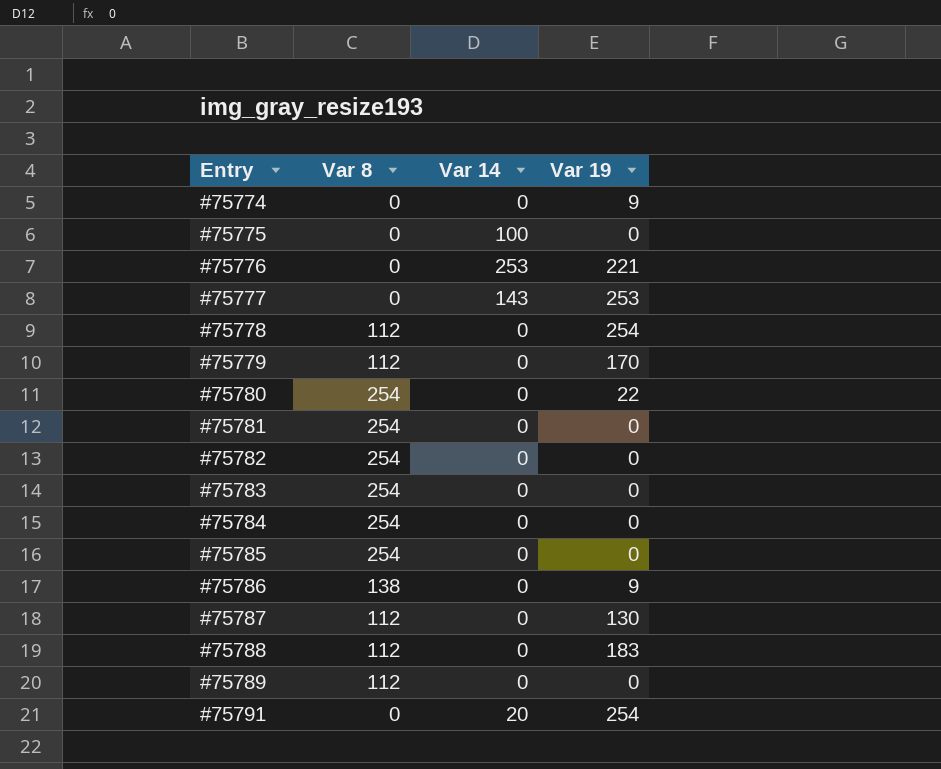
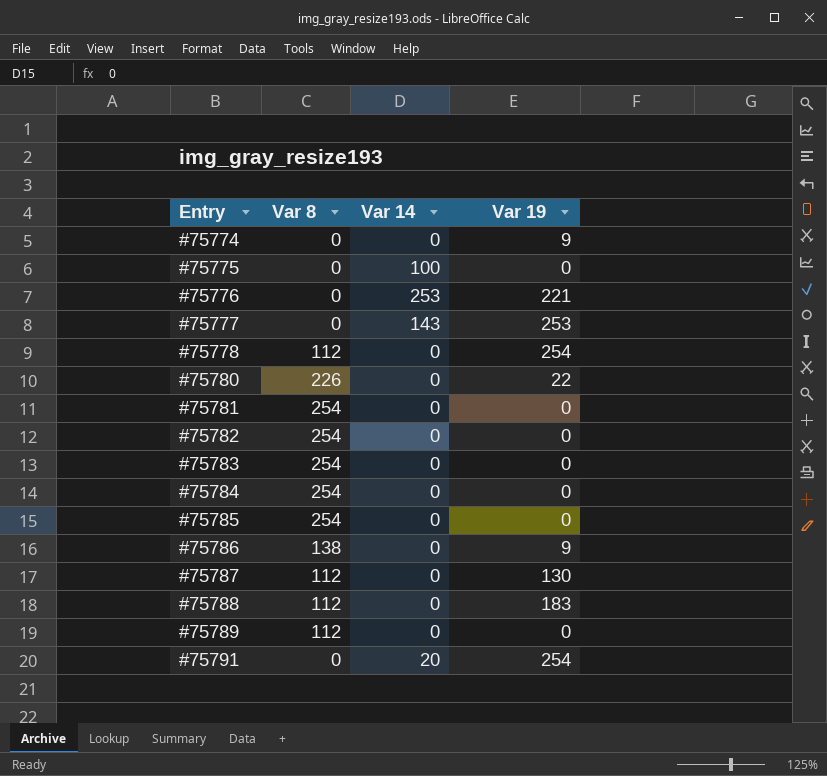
row #75779: 112 | 0 | 170 -> none
#75780 | Var 8: 254 -> 226

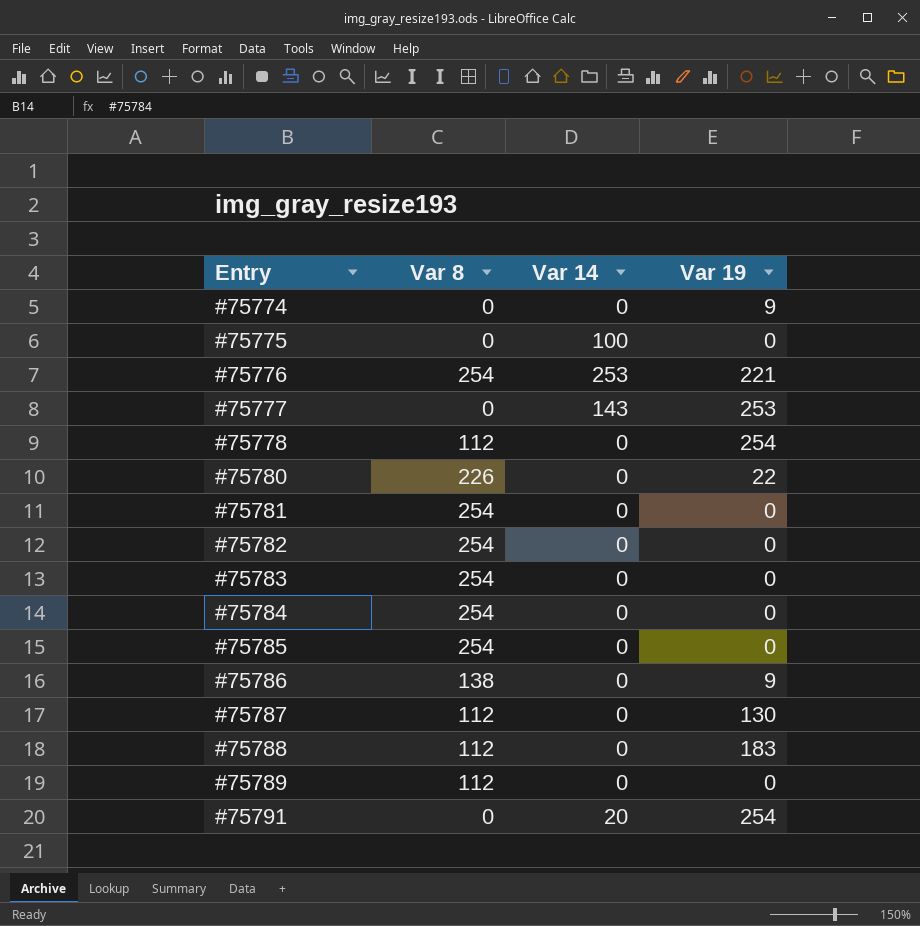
#75776 | Var 8: 0 -> 254

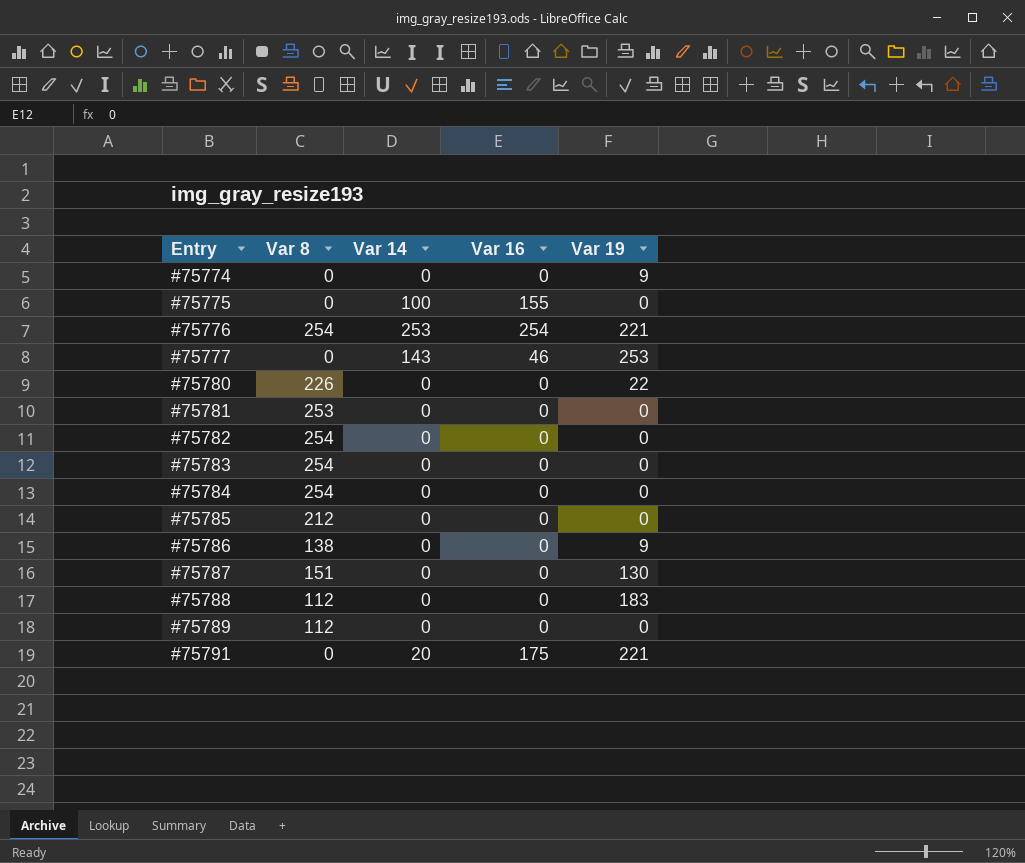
column Var 16 | position: none -> 4
row #75778: 112 | 0 | 254 -> none
#75781 | Var 8: 254 -> 253
#75785 | Var 8: 254 -> 212
#75787 | Var 8: 112 -> 151
#75791 | Var 19: 254 -> 221

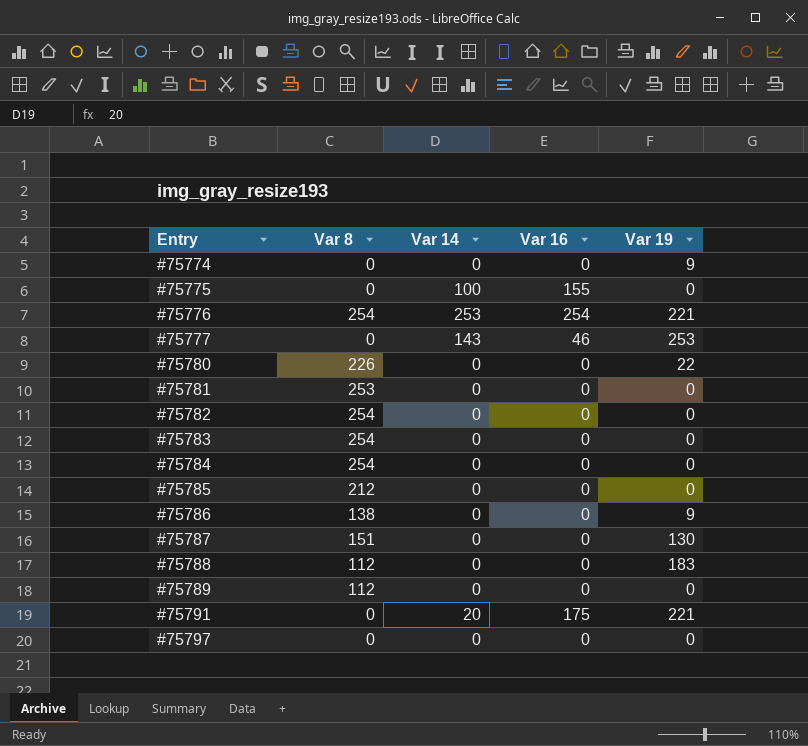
row #75797: none -> 0 | 0 | 0 | 0

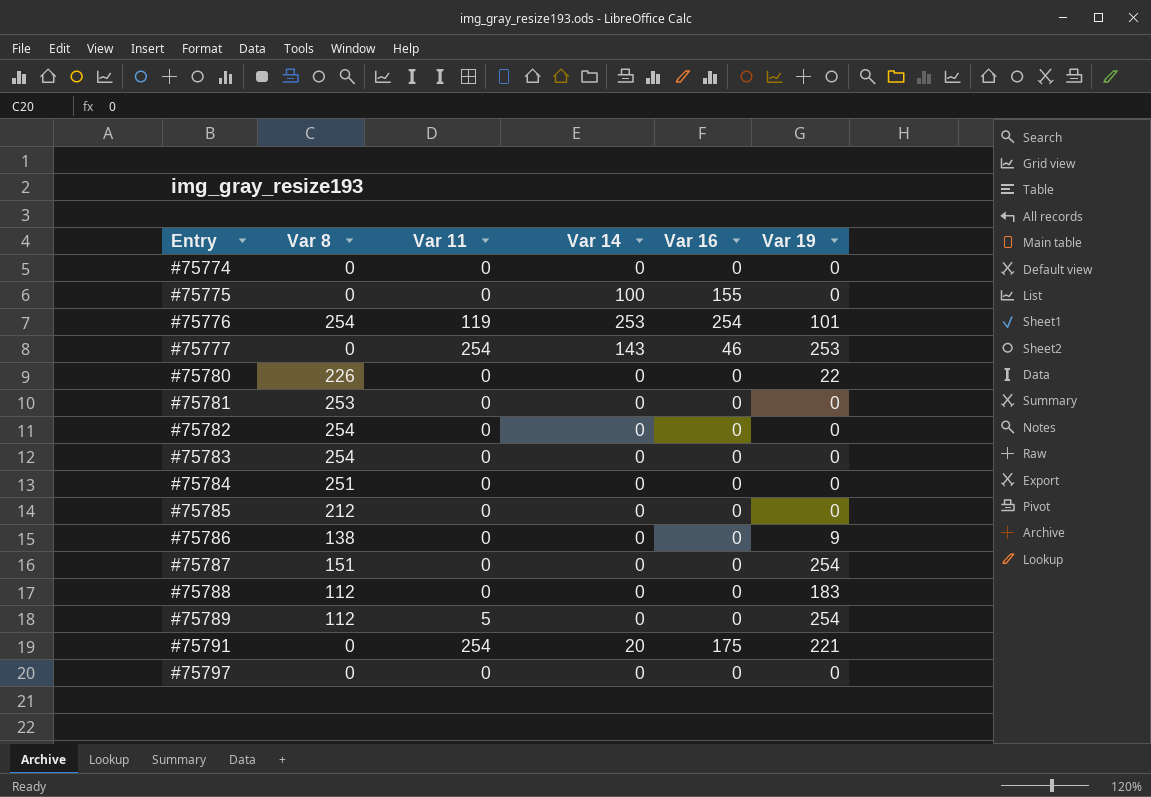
column Var 11 | position: none -> 3
#75774 | Var 19: 9 -> 0
#75776 | Var 19: 221 -> 101
#75784 | Var 8: 254 -> 251
#75787 | Var 19: 130 -> 254
#75789 | Var 19: 0 -> 254

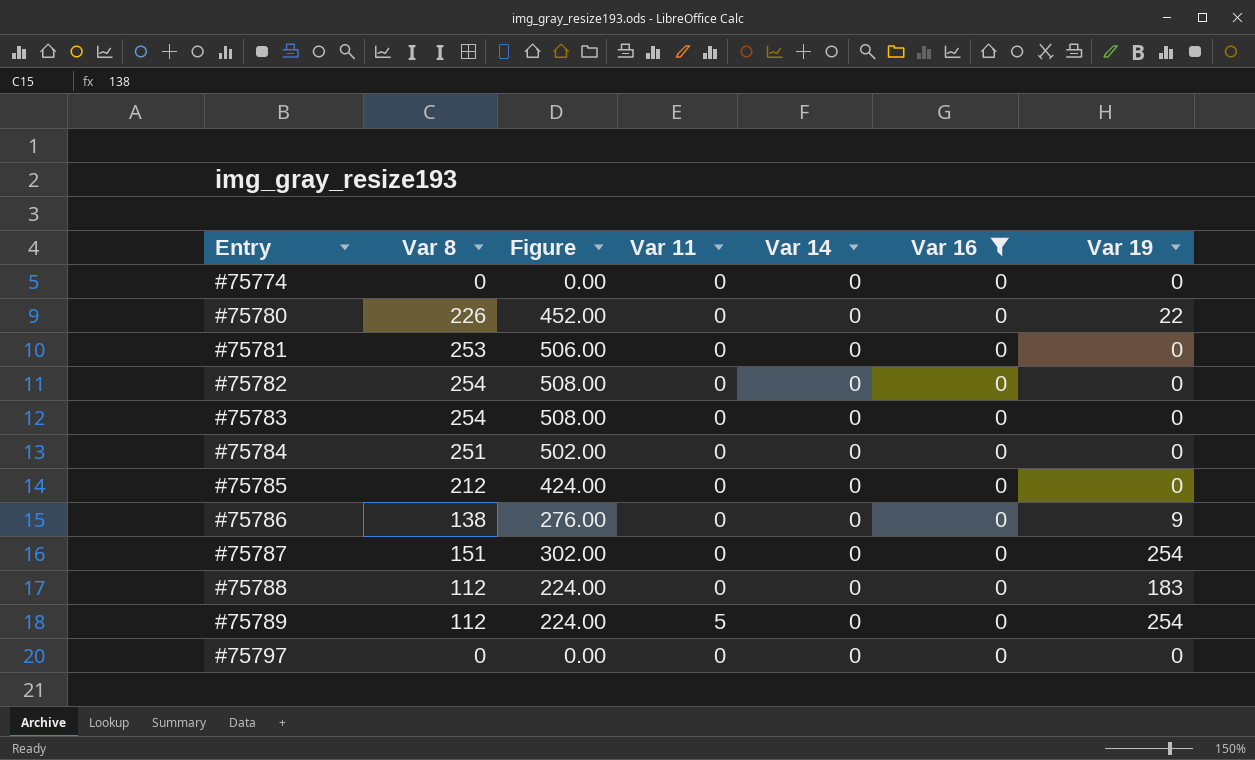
filter: none -> Var 16 = 0
column Figure | formula: none -> [Var 8] * 2

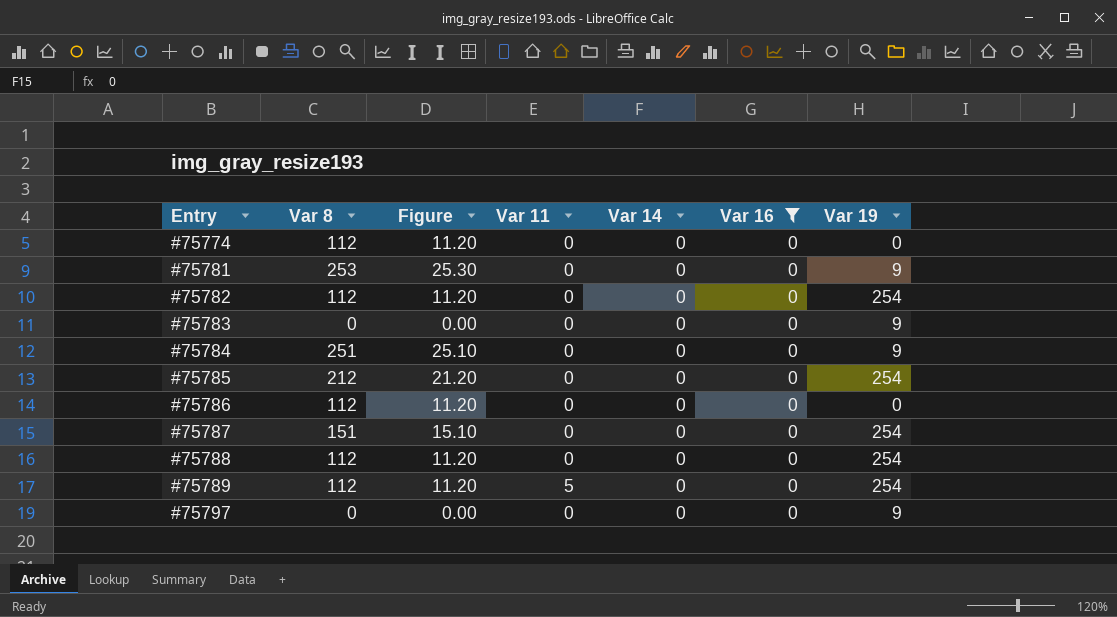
column Figure | formula: [Var 8] * 2 -> [Var 8] * 0.1
row #75780: 226 | 452.00 | 0 | 0 | 0 | 22 -> none
#75774 | Var 8: 0 -> 112
#75781 | Var 19: 0 -> 9
#75782 | Var 8: 254 -> 112
#75782 | Var 19: 0 -> 254
#75783 | Var 8: 254 -> 0
#75783 | Var 19: 0 -> 9
#75784 | Var 19: 0 -> 9
#75785 | Var 19: 0 -> 254
#75786 | Var 8: 138 -> 112
#75786 | Var 19: 9 -> 0
#75788 | Var 19: 183 -> 254
#75797 | Var 19: 0 -> 9

